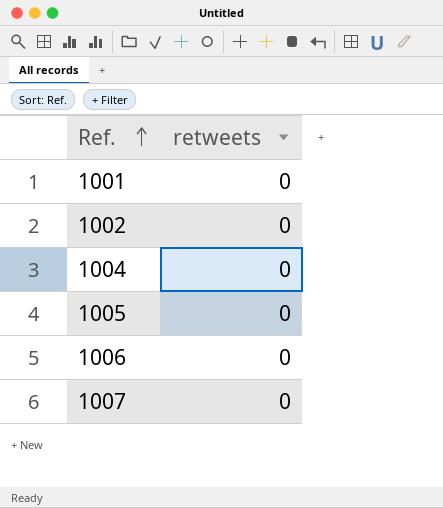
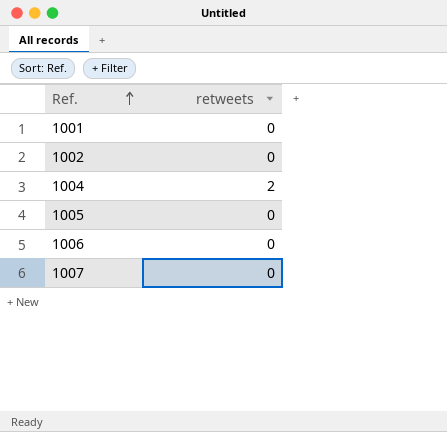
1004 | retweets: 0 -> 2

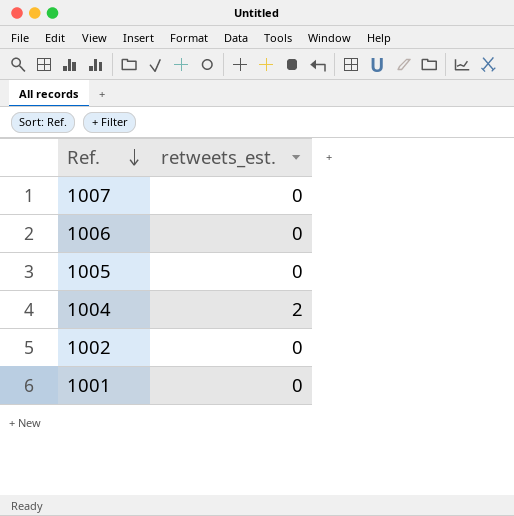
row order: Ref. ascending -> Ref. descending
column name: retweets -> retweets_est.

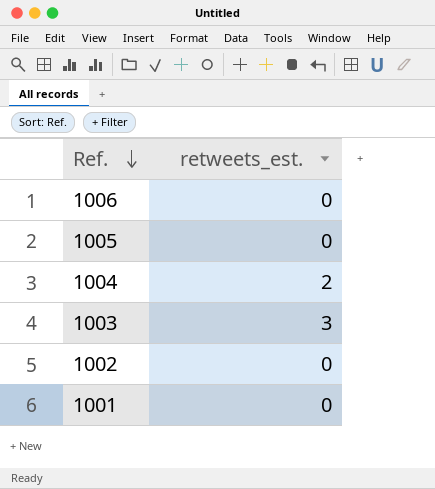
row 1007: 0 -> none
row 1003: none -> 3

